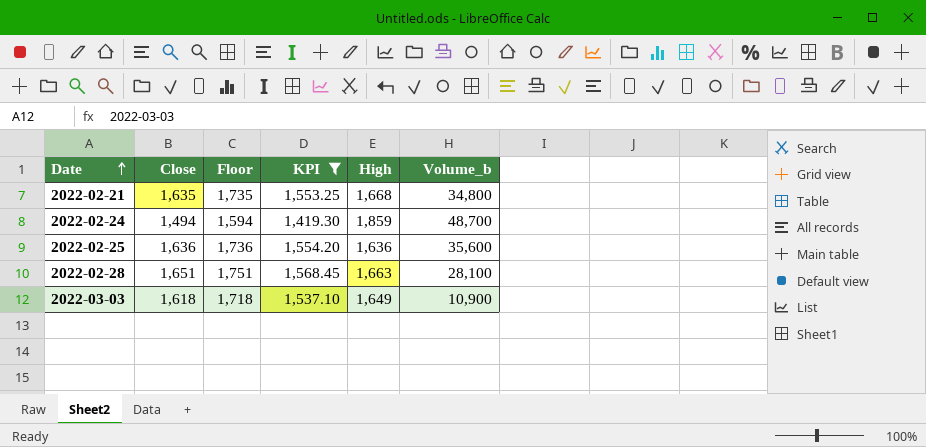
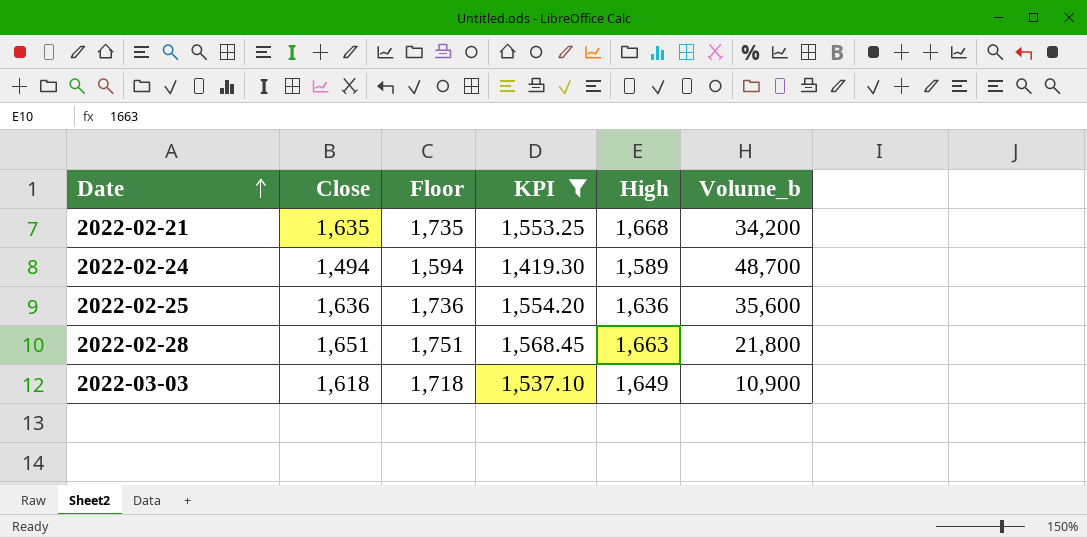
2022-02-21 | Volume_b: 34,800 -> 34,200
2022-02-24 | High: 1,859 -> 1,589
2022-02-28 | Volume_b: 28,100 -> 21,800

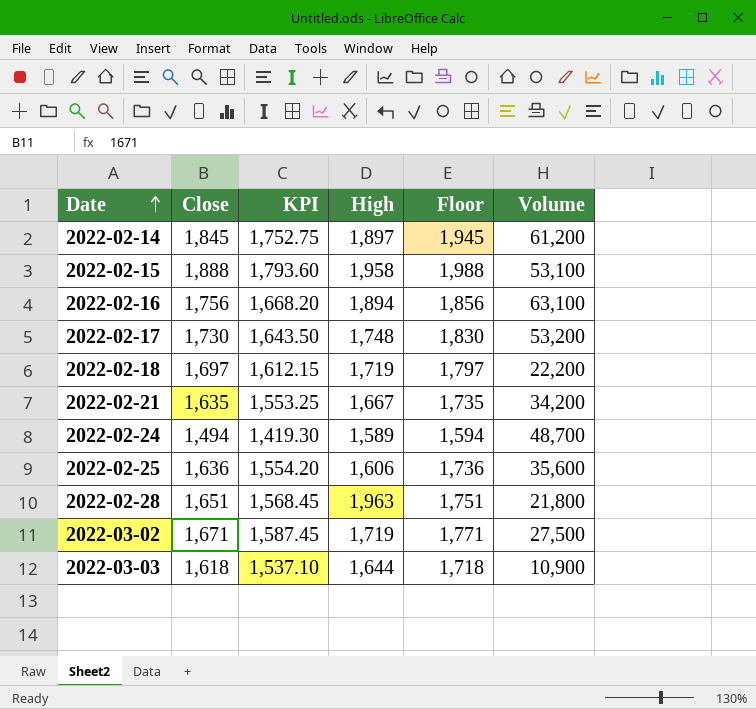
filter: KPI <= 1,568.45 -> none
column Floor | position: 3 -> 5
column name: Volume_b -> Volume
2022-02-21 | High: 1,668 -> 1,667
2022-02-25 | High: 1,636 -> 1,606
2022-02-28 | High: 1,663 -> 1,963
2022-03-03 | High: 1,649 -> 1,644

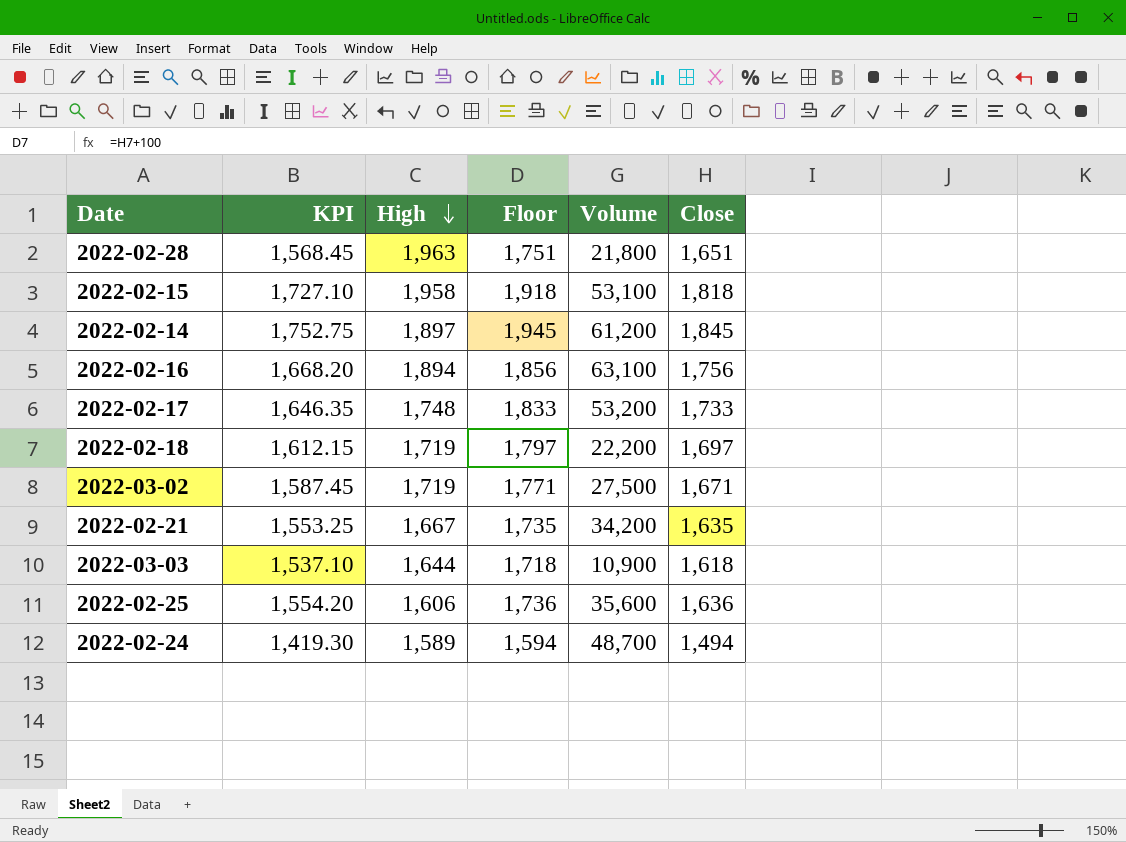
row order: Date ascending -> High descending
column Close | position: 2 -> 6
2022-02-15 | KPI: 1,793.60 -> 1,727.10
2022-02-15 | Floor: 1,988 -> 1,918
2022-02-15 | Close: 1,888 -> 1,818
2022-02-17 | KPI: 1,643.50 -> 1,646.35
2022-02-17 | Floor: 1,830 -> 1,833
2022-02-17 | Close: 1,730 -> 1,733

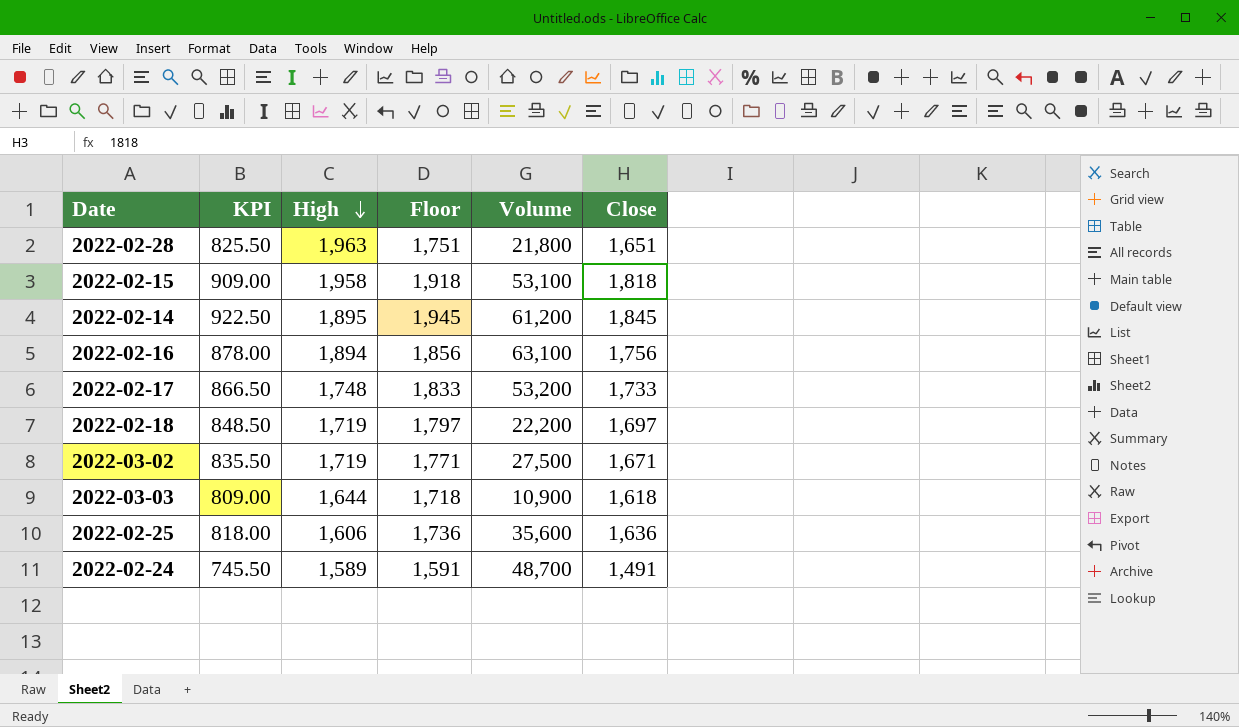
column KPI | formula: [Close] * 0.95 -> [Close] * 0.5
row 2022-02-21: 1,553.25 | 1,667 | 1,735 | 34,200 | 1,635 -> none
2022-02-14 | High: 1,897 -> 1,895
2022-02-24 | Floor: 1,594 -> 1,591
2022-02-24 | Close: 1,494 -> 1,491

